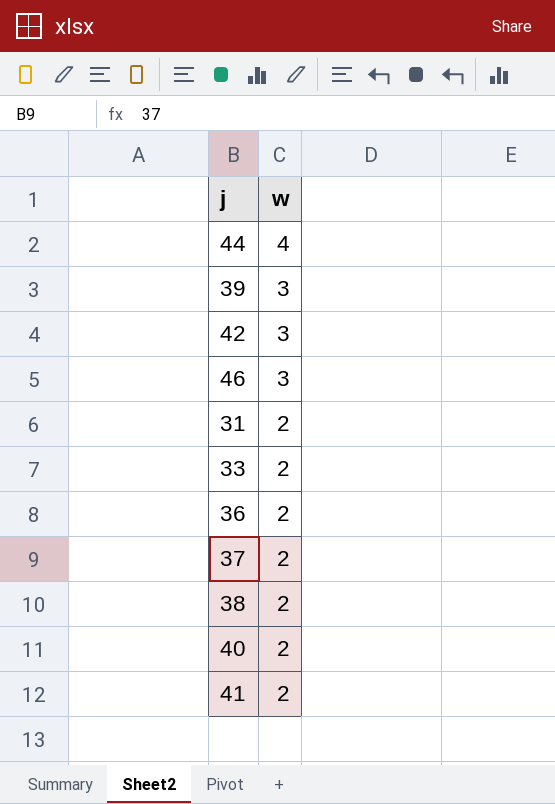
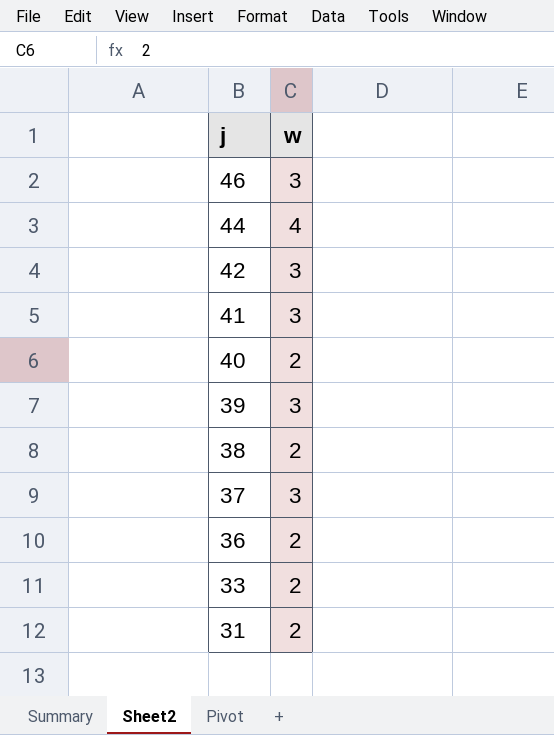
row order: w descending -> j descending
41 | w: 2 -> 3
37 | w: 2 -> 3

